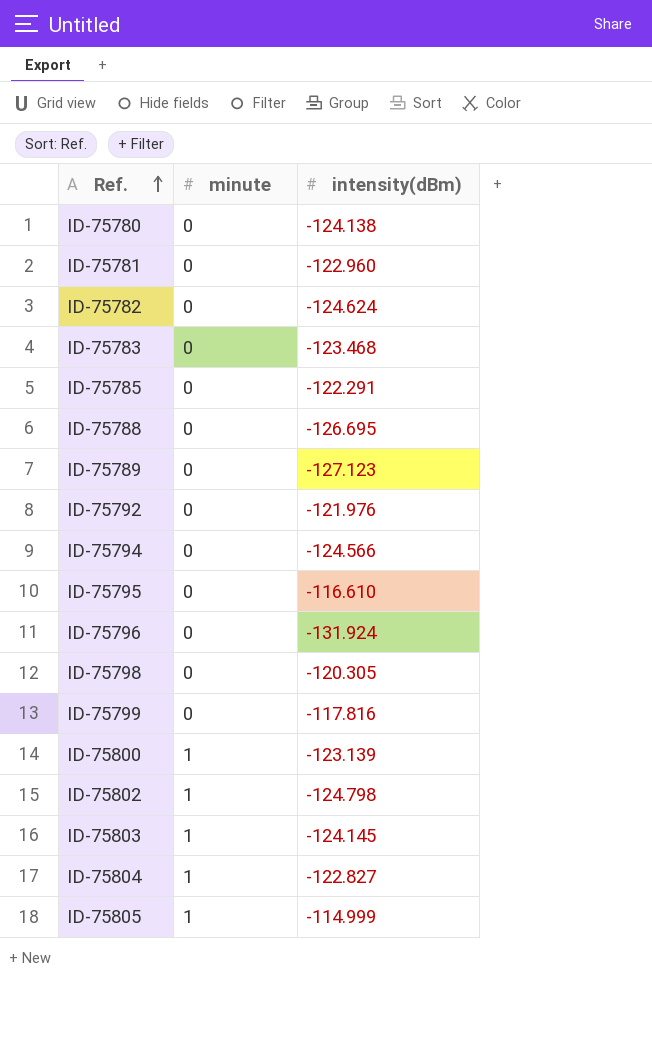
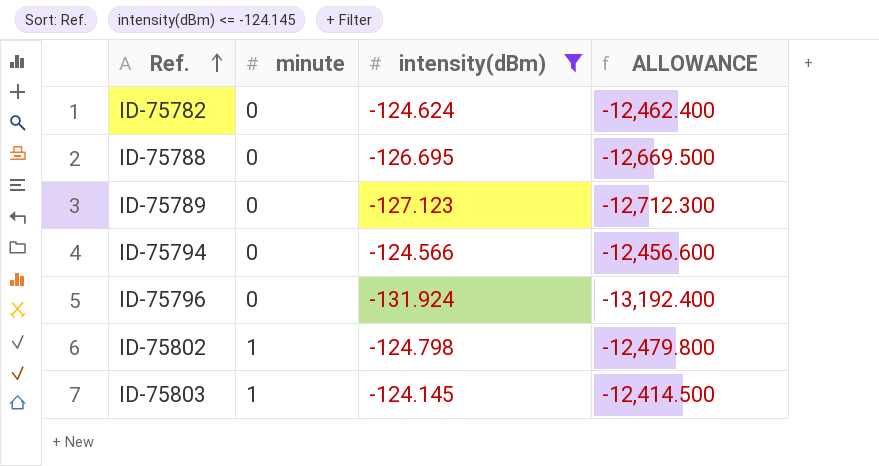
filter: none -> intensity(dBm) <= -124.145
column ALLOWANCE | formula: none -> [intensity(dBm)] * 100

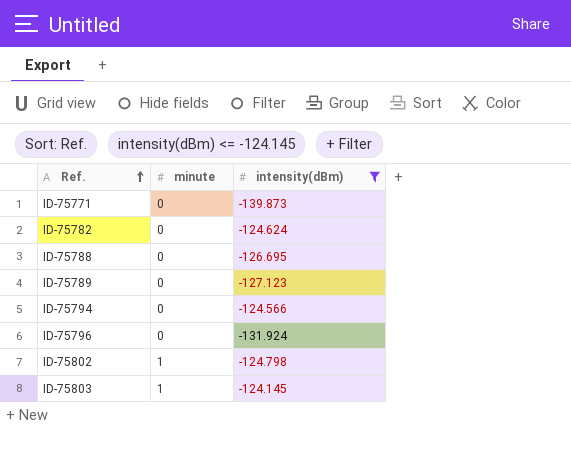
column ALLOWANCE | formula: [intensity(dBm)] * 100 -> none
row ID-75771: none -> 0 | -139.873

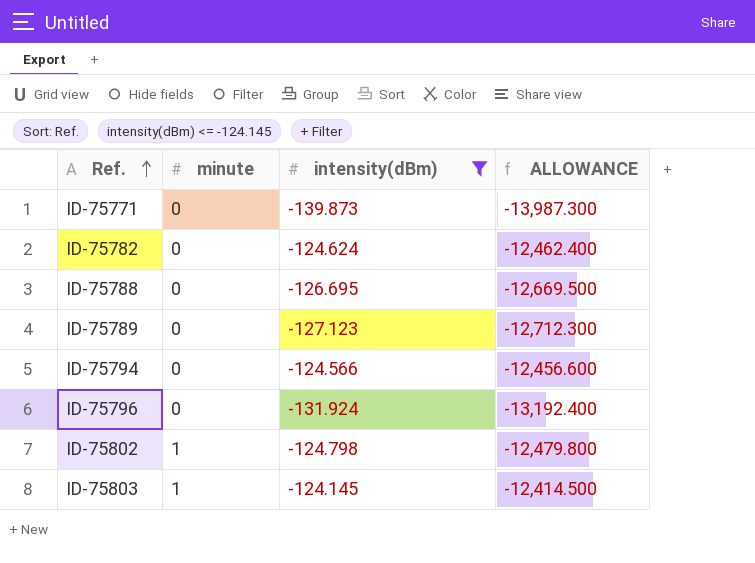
column ALLOWANCE | formula: none -> [intensity(dBm)] * 100

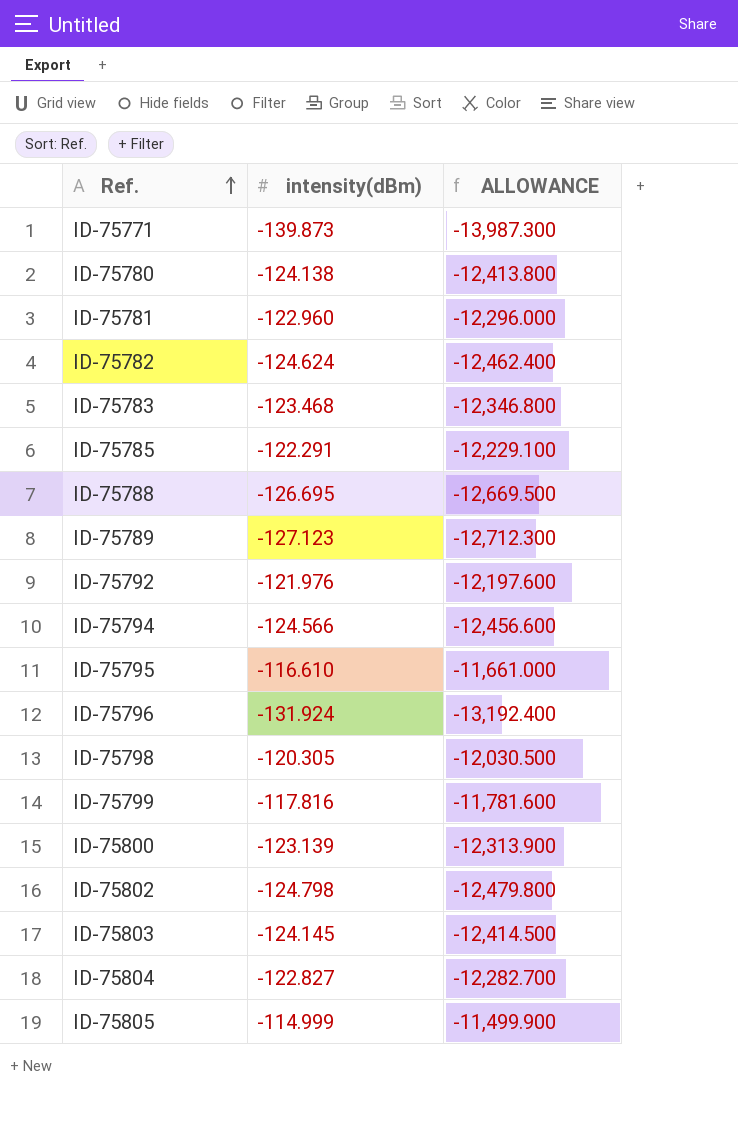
filter: intensity(dBm) <= -124.145 -> none
column minute | position: 2 -> none

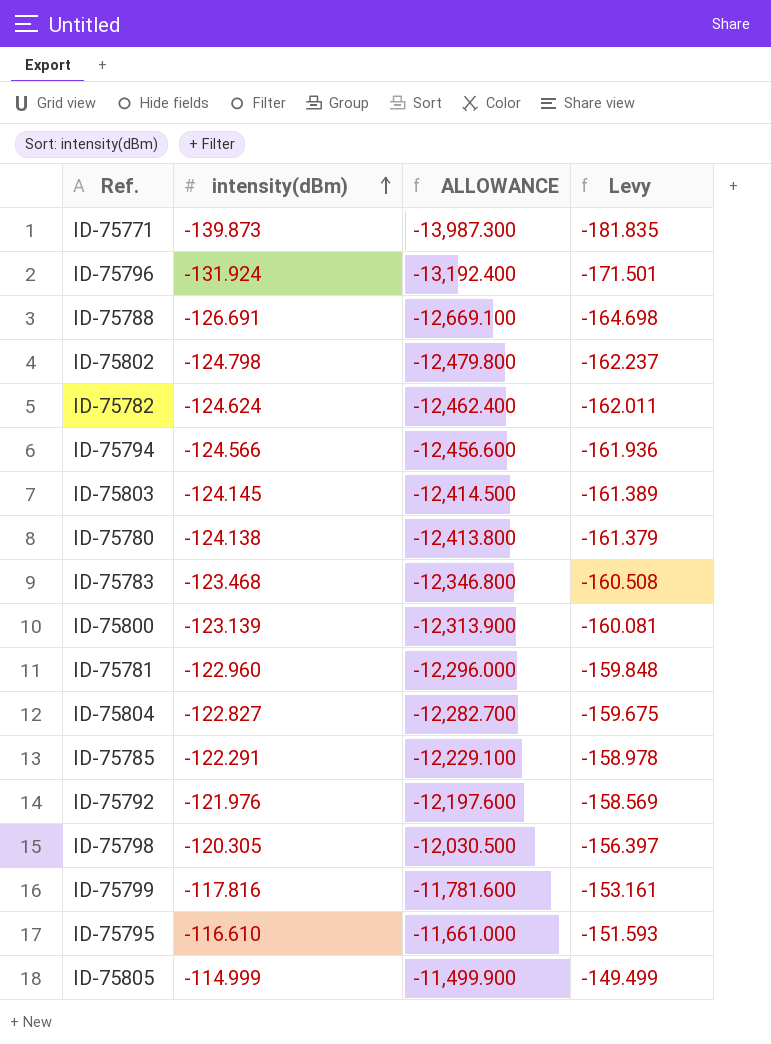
row order: Ref. ascending -> intensity(dBm) ascending
column Levy | formula: none -> [intensity(dBm)] * 1.3
row ID-75789: -127.123 | -12,712.300 -> none
ID-75788 | intensity(dBm): -126.695 -> -126.691
ID-75788 | ALLOWANCE: -12,669.500 -> -12,669.100

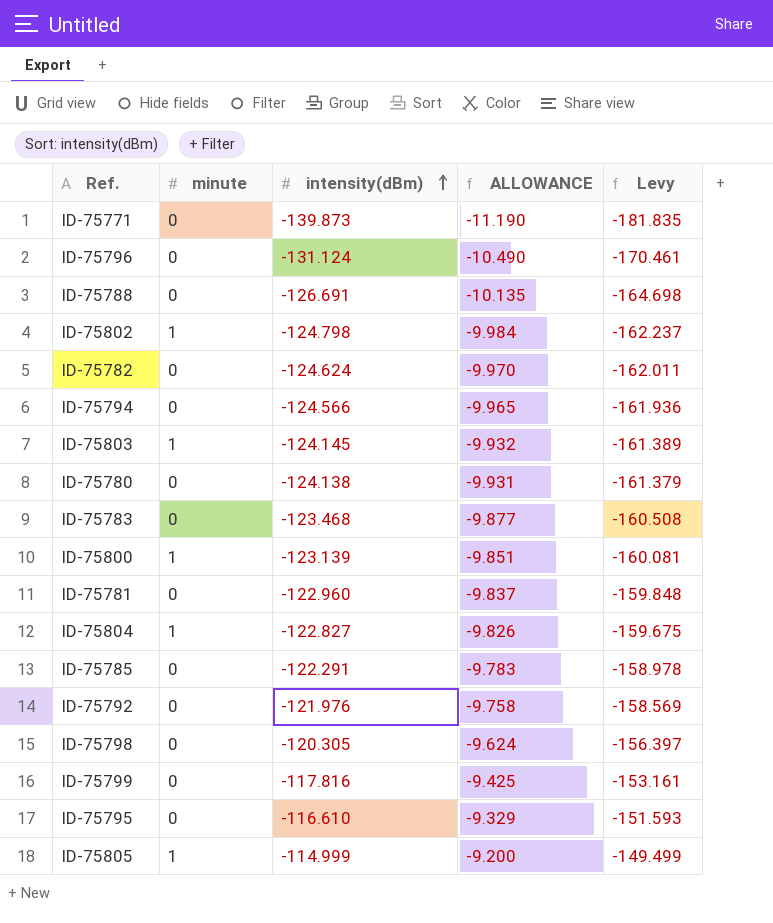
column minute | position: none -> 2
column ALLOWANCE | formula: [intensity(dBm)] * 100 -> [intensity(dBm)] * 0.08
ID-75796 | intensity(dBm): -131.924 -> -131.124
ID-75796 | Levy: -171.501 -> -170.461

